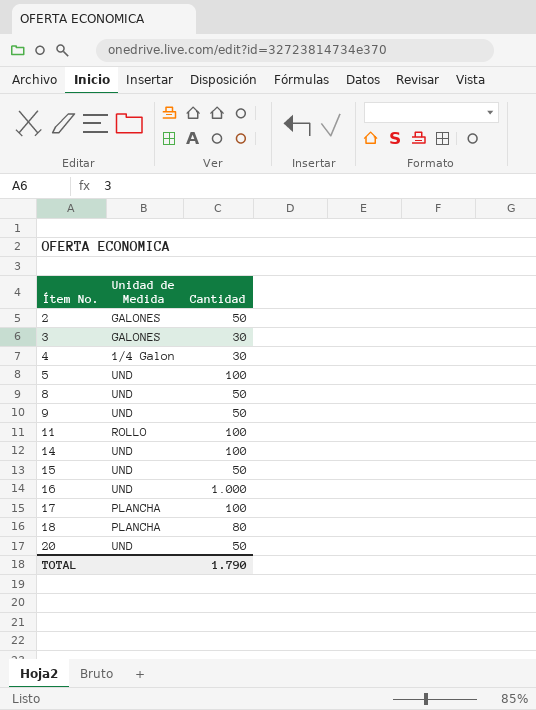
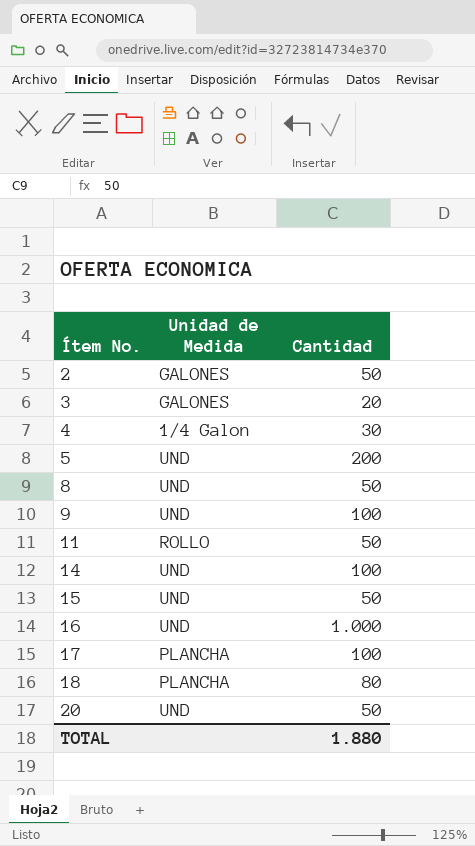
3 | Cantidad: 30 -> 20
5 | Cantidad: 100 -> 200
9 | Cantidad: 50 -> 100
11 | Cantidad: 100 -> 50
TOTAL | Cantidad: 1.790 -> 1.880

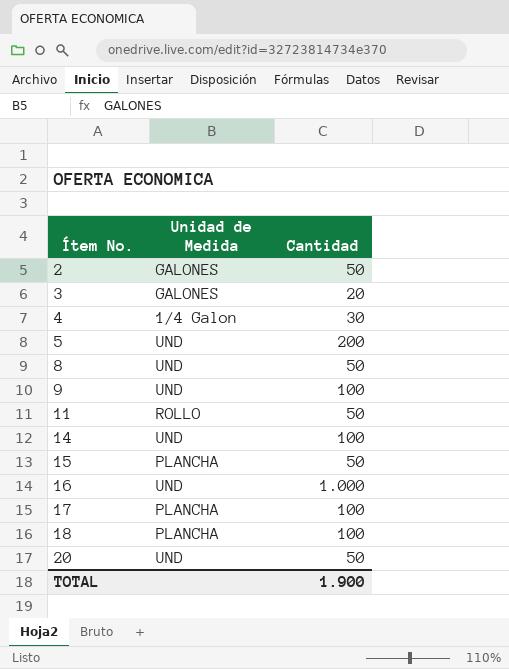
15 | Unidad de Medida: UND -> PLANCHA
18 | Cantidad: 80 -> 100
TOTAL | Cantidad: 1.880 -> 1.900

